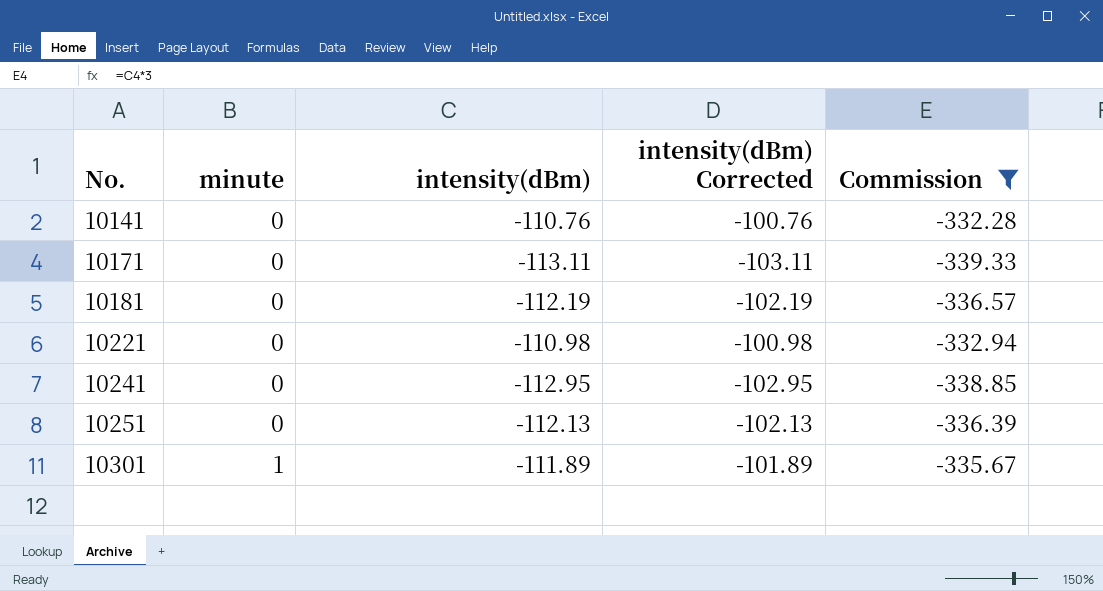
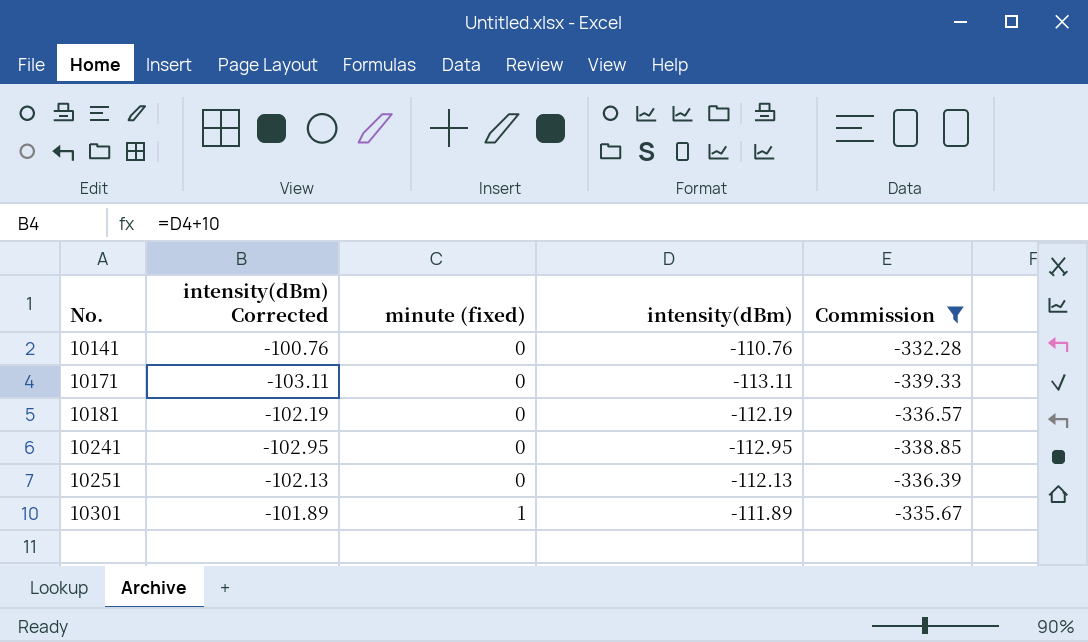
column intensity(dBm) Corrected | position: 4 -> 2
column name: minute -> minute (fixed)
row 10221: 0 | -110.98 | -100.98 | -332.94 -> none

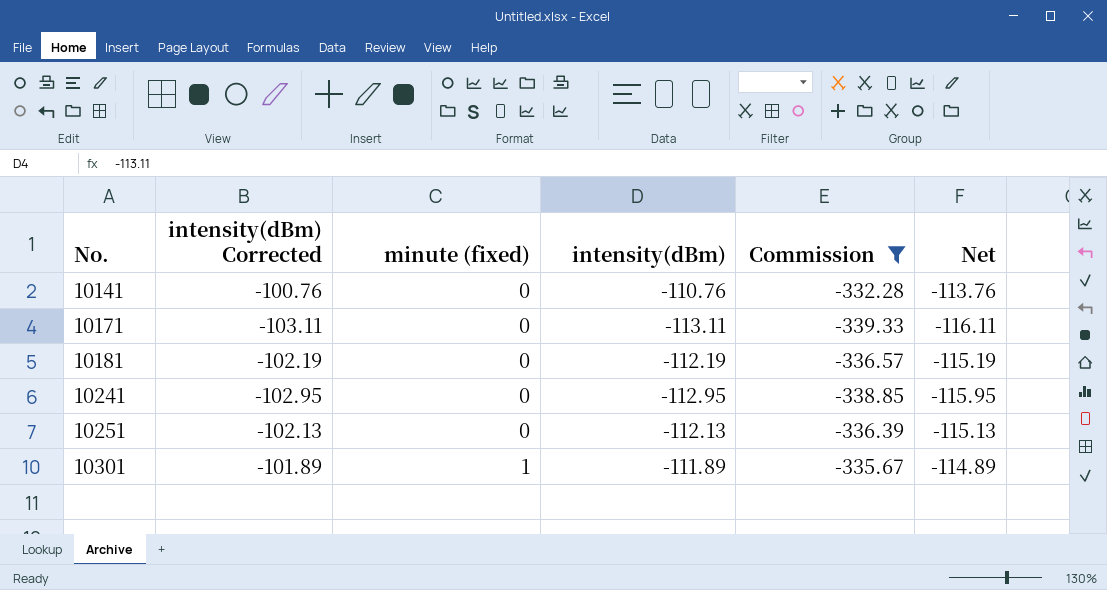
column Net | formula: none -> [intensity(dBm)] - 3

